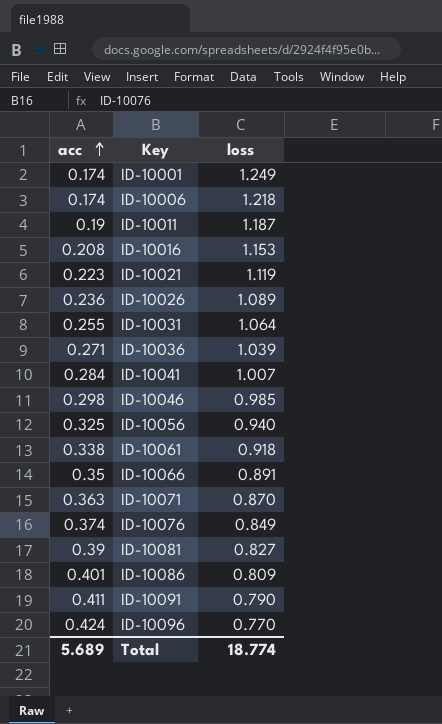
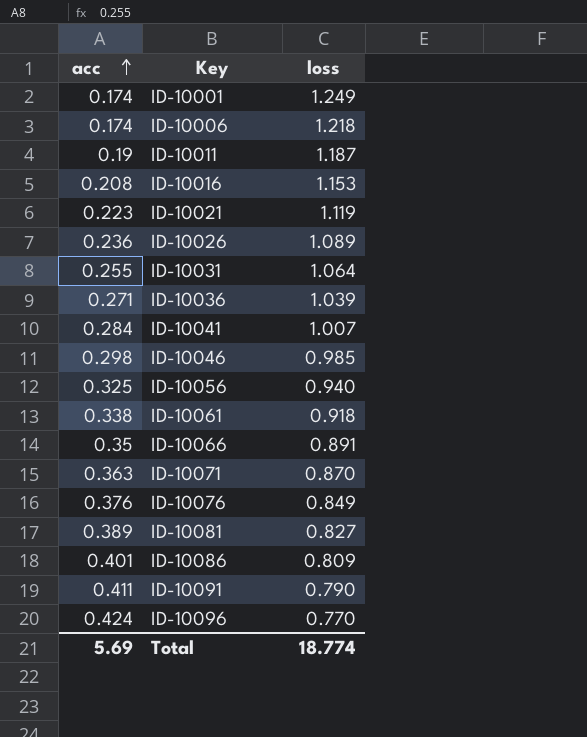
ID-10076 | acc: 0.374 -> 0.376
ID-10081 | acc: 0.39 -> 0.389
Total | acc: 5.689 -> 5.69

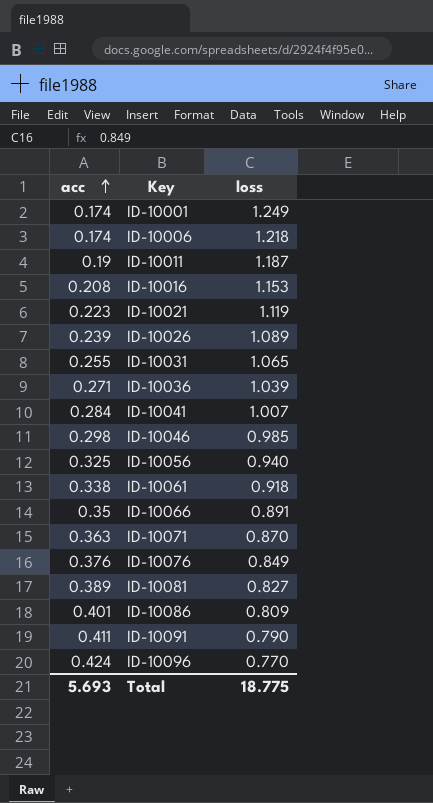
ID-10026 | acc: 0.236 -> 0.239
ID-10031 | loss: 1.064 -> 1.065
Total | acc: 5.69 -> 5.693
Total | loss: 18.774 -> 18.775

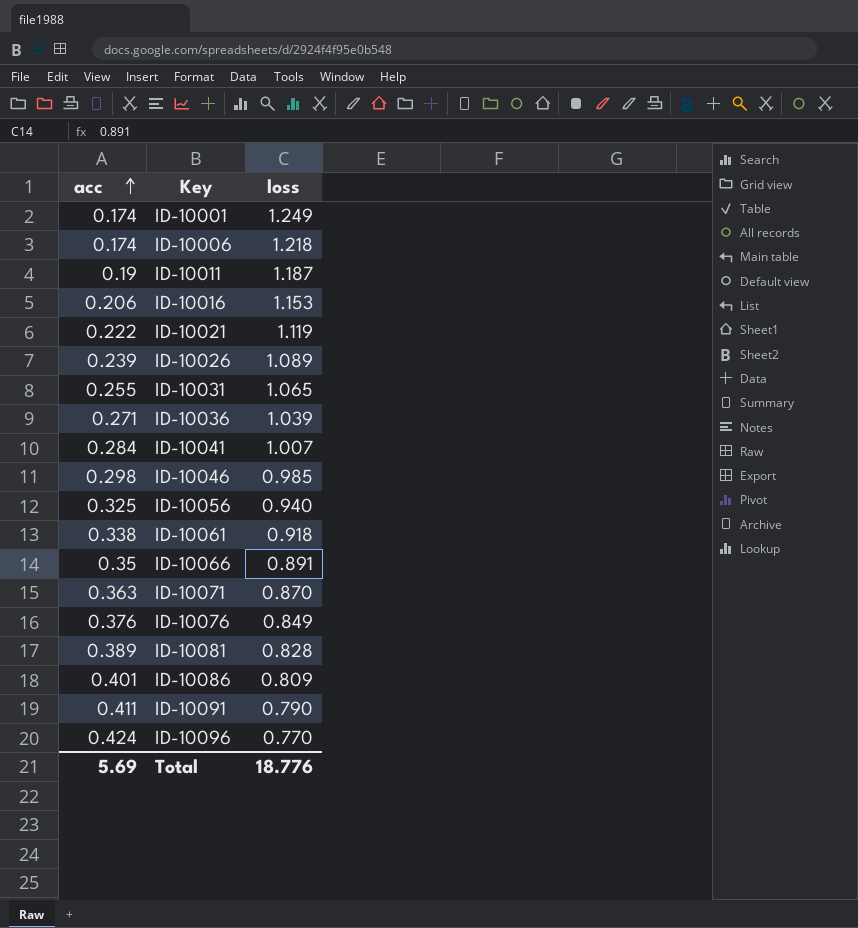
ID-10016 | acc: 0.208 -> 0.206
ID-10021 | acc: 0.223 -> 0.222
ID-10081 | loss: 0.827 -> 0.828
Total | acc: 5.693 -> 5.69
Total | loss: 18.775 -> 18.776

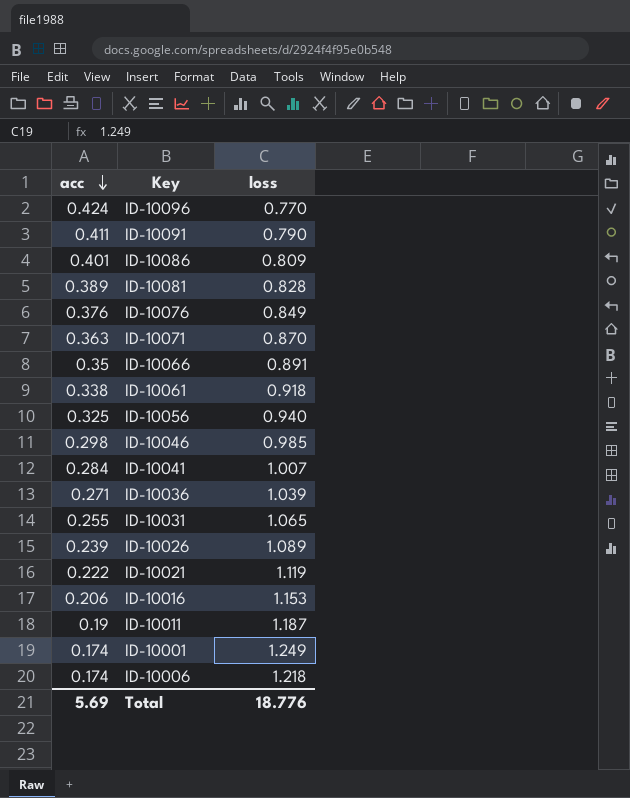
row order: acc ascending -> acc descending

